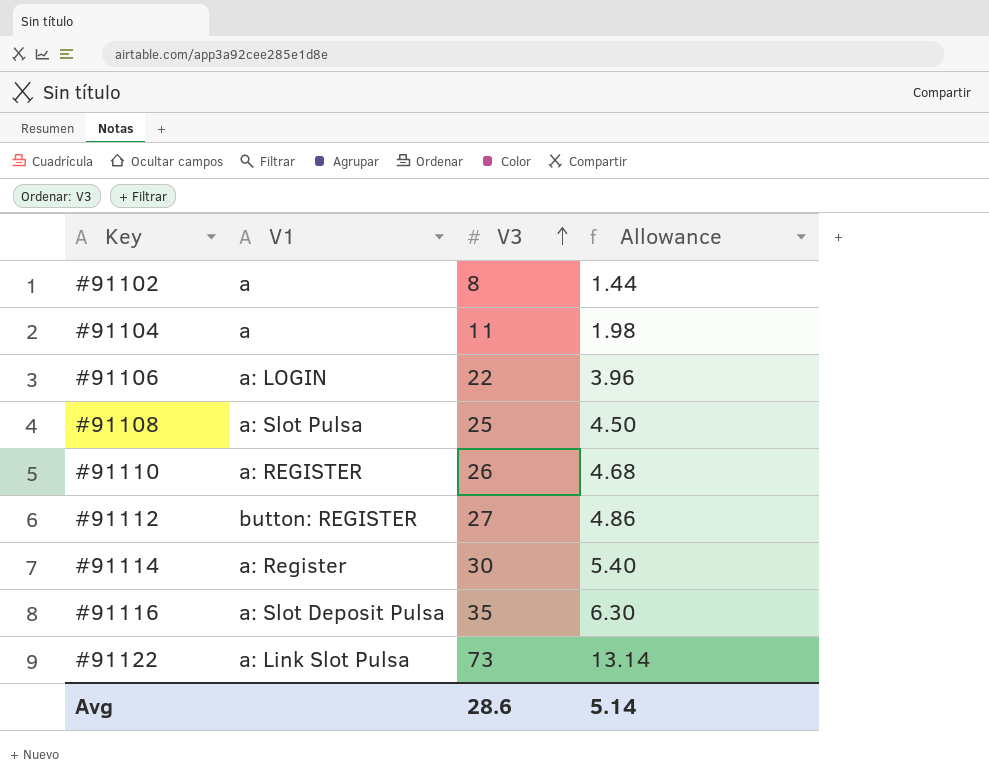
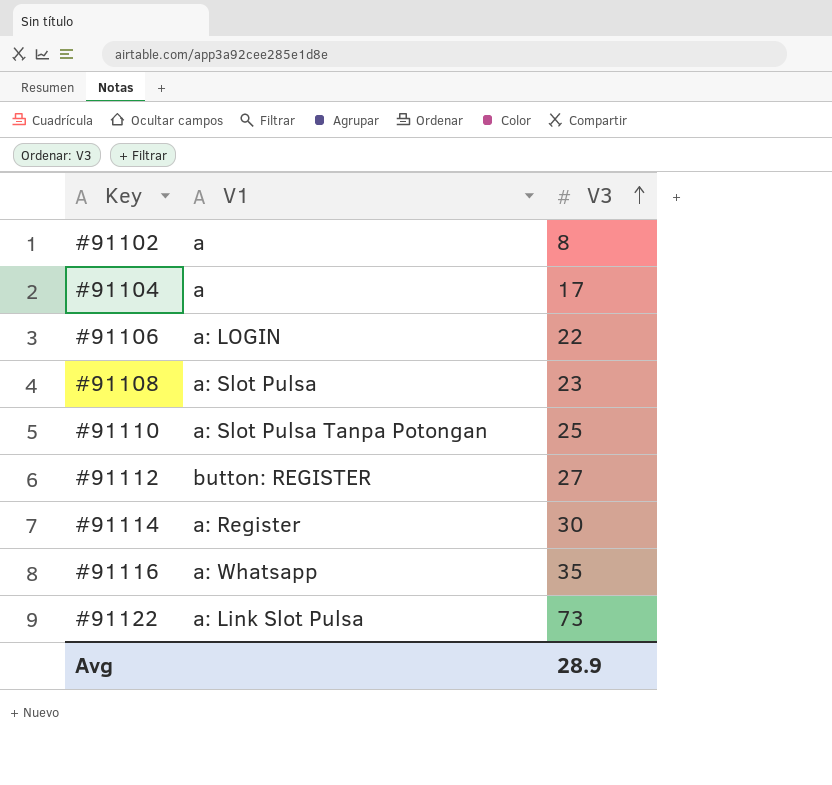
column Allowance | formula: [V3] * 0.18 -> none
#91104 | V3: 11 -> 17
#91108 | V3: 25 -> 23
#91110 | V1: a: REGISTER -> a: Slot Pulsa Tanpa Potongan
#91110 | V3: 26 -> 25
#91116 | V1: a: Slot Deposit Pulsa -> a: Whatsapp
Avg | V3: 28.6 -> 28.9

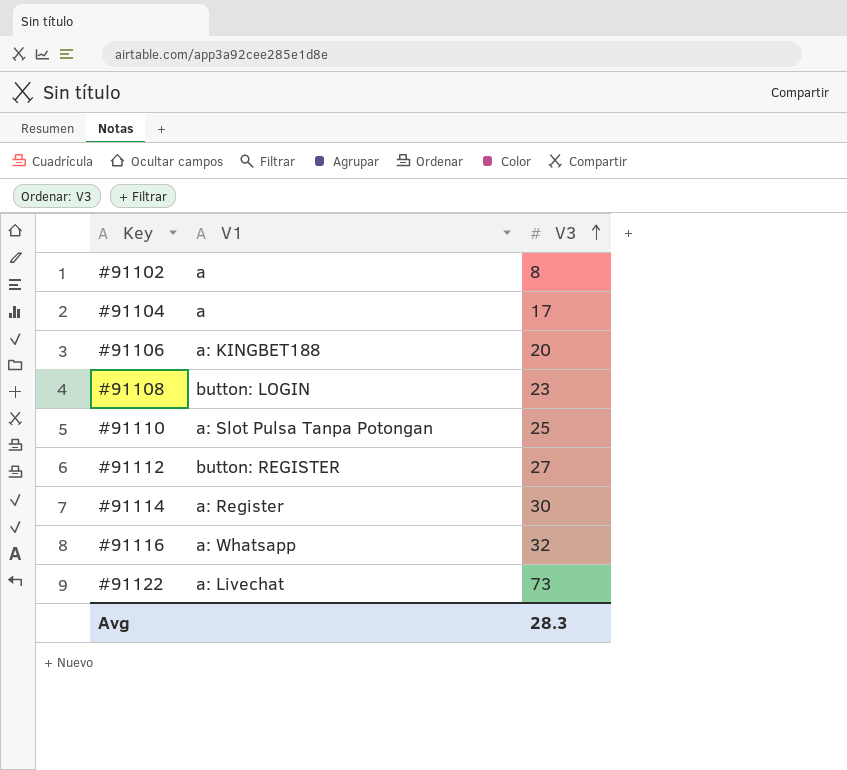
#91106 | V1: a: LOGIN -> a: KINGBET188
#91106 | V3: 22 -> 20
#91108 | V1: a: Slot Pulsa -> button: LOGIN
#91116 | V3: 35 -> 32
#91122 | V1: a: Link Slot Pulsa -> a: Livechat
Avg | V3: 28.9 -> 28.3

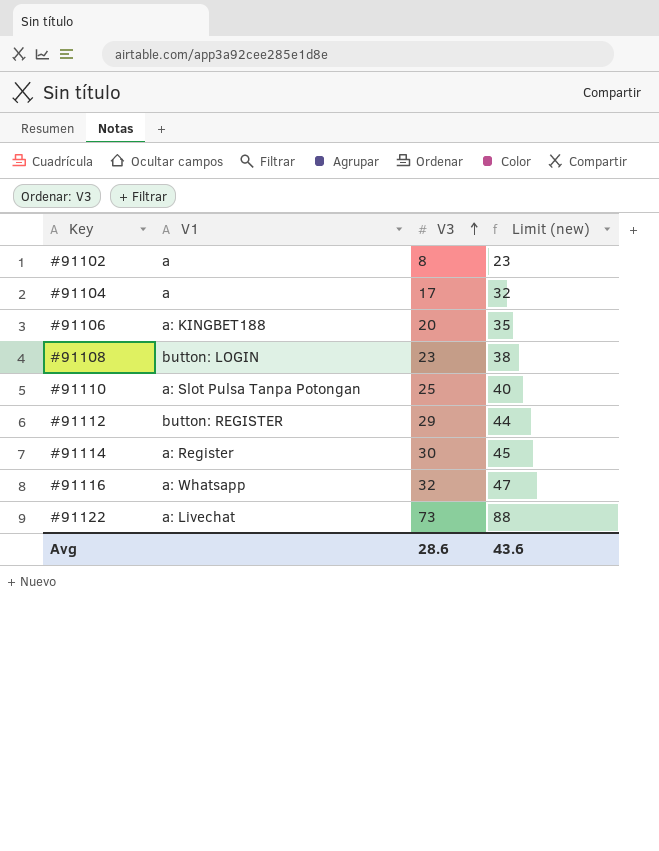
column Limit (new) | formula: none -> [V3] + 15
#91112 | V3: 27 -> 29
Avg | V3: 28.3 -> 28.6

